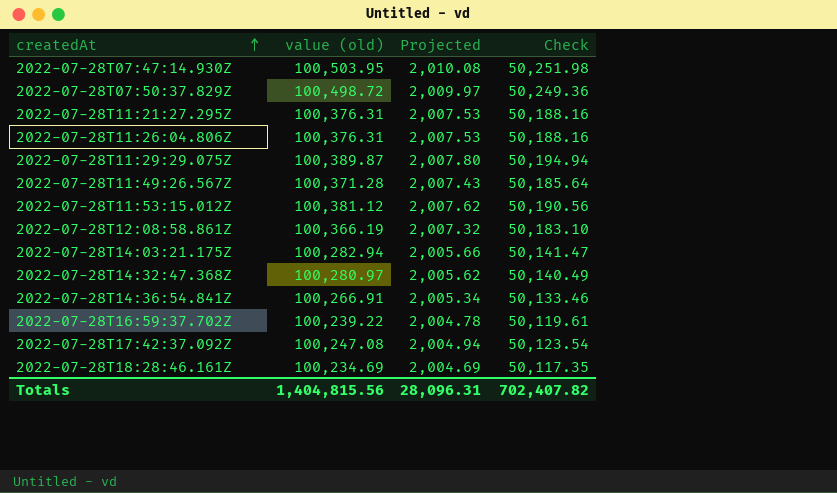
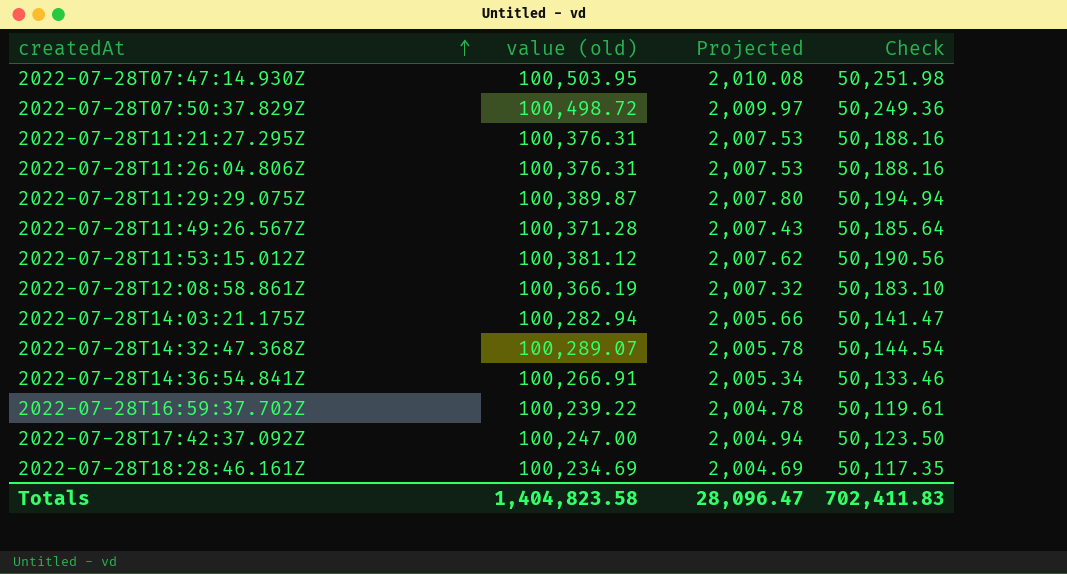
2022-07-28T14:32:47.368Z | value (old): 100,280.97 -> 100,289.07
2022-07-28T14:32:47.368Z | Projected: 2,005.62 -> 2,005.78
2022-07-28T14:32:47.368Z | Check: 50,140.49 -> 50,144.54
2022-07-28T17:42:37.092Z | value (old): 100,247.08 -> 100,247.00
2022-07-28T17:42:37.092Z | Check: 50,123.54 -> 50,123.50
Totals | value (old): 1,404,815.56 -> 1,404,823.58
Totals | Projected: 28,096.31 -> 28,096.47
Totals | Check: 702,407.82 -> 702,411.83

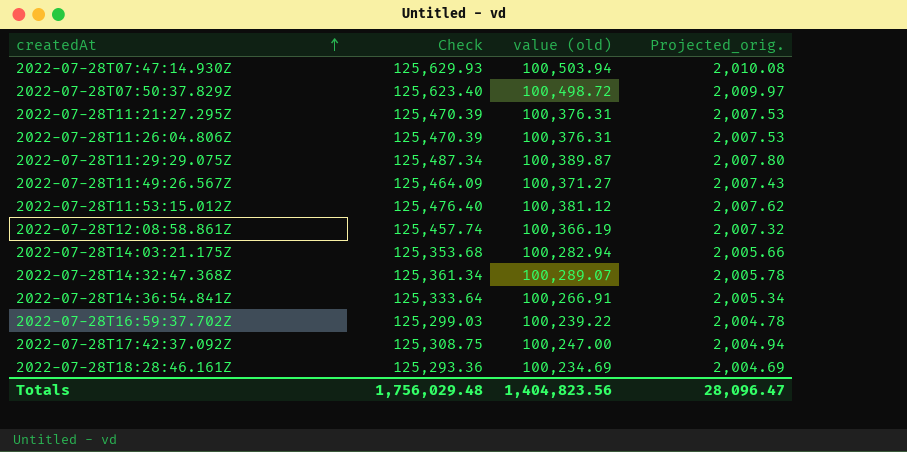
column Check | formula: [value (old)] * 0.5 -> [value (old)] * 1.25
column Check | position: 4 -> 2
column name: Projected -> Projected_orig.
2022-07-28T07:47:14.930Z | value (old): 100,503.95 -> 100,503.94
2022-07-28T11:49:26.567Z | value (old): 100,371.28 -> 100,371.27
Totals | Check: 702,411.83 -> 1,756,029.48
Totals | value (old): 1,404,823.58 -> 1,404,823.56

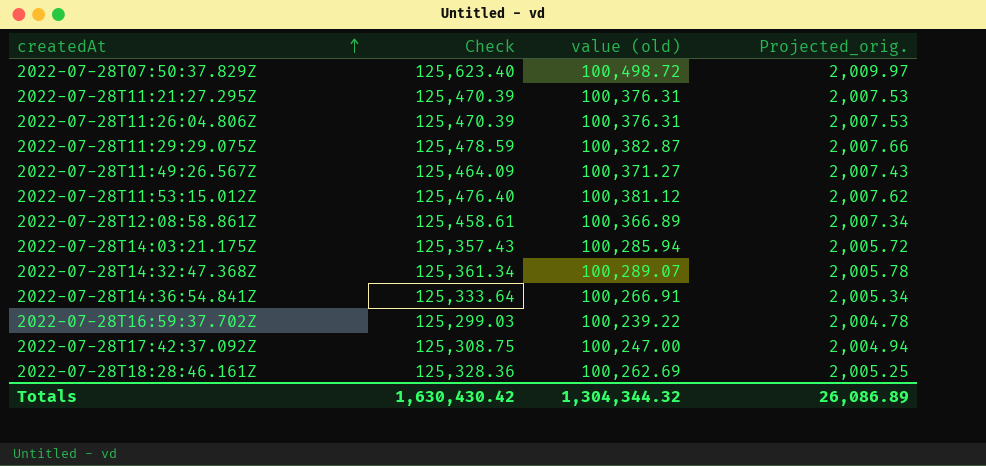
row 2022-07-28T07:47:14.930Z: 125,629.93 | 100,503.94 | 2,010.08 -> none
2022-07-28T11:29:29.075Z | Check: 125,487.34 -> 125,478.59
2022-07-28T11:29:29.075Z | value (old): 100,389.87 -> 100,382.87
2022-07-28T11:29:29.075Z | Projected_orig.: 2,007.80 -> 2,007.66
2022-07-28T12:08:58.861Z | Check: 125,457.74 -> 125,458.61
2022-07-28T12:08:58.861Z | value (old): 100,366.19 -> 100,366.89
2022-07-28T12:08:58.861Z | Projected_orig.: 2,007.32 -> 2,007.34
2022-07-28T14:03:21.175Z | Check: 125,353.68 -> 125,357.43
2022-07-28T14:03:21.175Z | value (old): 100,282.94 -> 100,285.94
2022-07-28T14:03:21.175Z | Projected_orig.: 2,005.66 -> 2,005.72
2022-07-28T18:28:46.161Z | Check: 125,293.36 -> 125,328.36
2022-07-28T18:28:46.161Z | value (old): 100,234.69 -> 100,262.69
2022-07-28T18:28:46.161Z | Projected_orig.: 2,004.69 -> 2,005.25
Totals | Check: 1,756,029.48 -> 1,630,430.42
Totals | value (old): 1,404,823.56 -> 1,304,344.32
Totals | Projected_orig.: 28,096.47 -> 26,086.89

